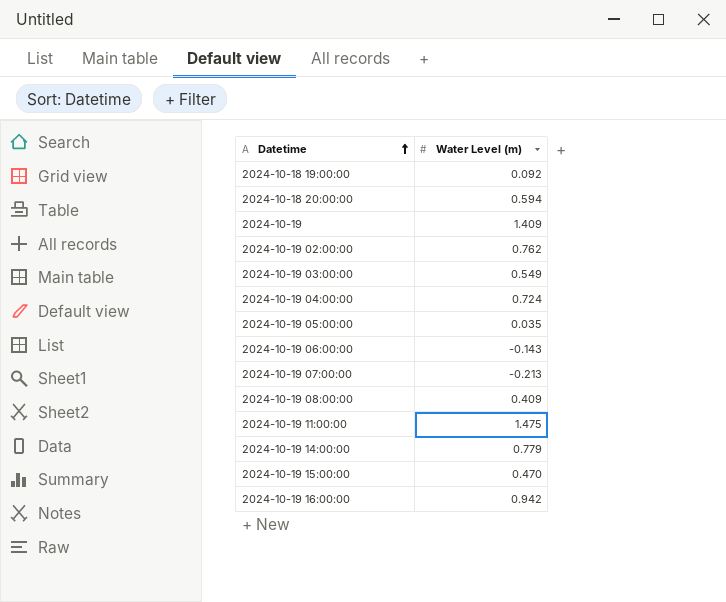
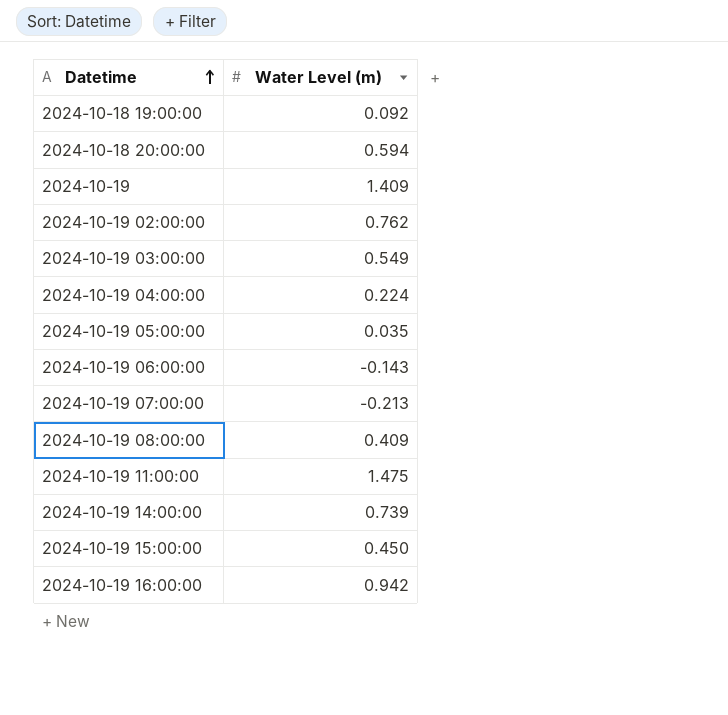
2024-10-19 04:00:00 | Water Level (m): 0.724 -> 0.224
2024-10-19 14:00:00 | Water Level (m): 0.779 -> 0.739
2024-10-19 15:00:00 | Water Level (m): 0.470 -> 0.450

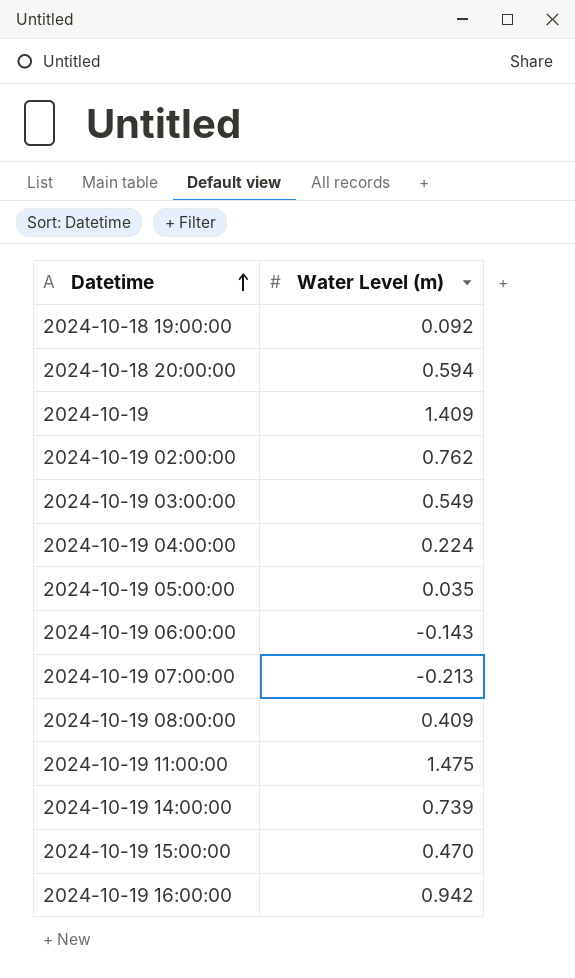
2024-10-19 15:00:00 | Water Level (m): 0.450 -> 0.470

